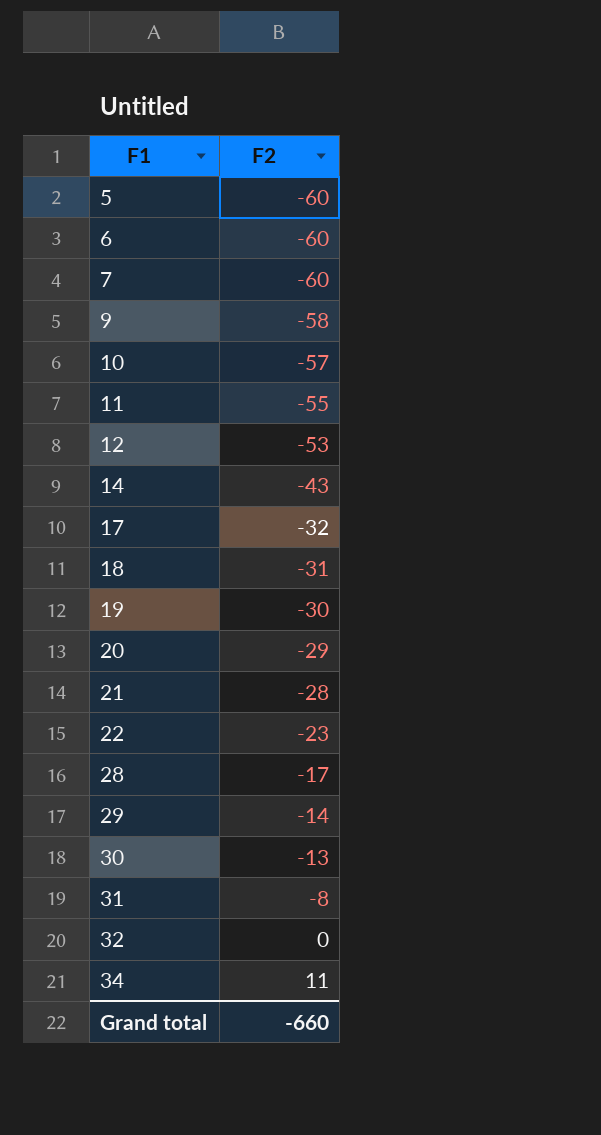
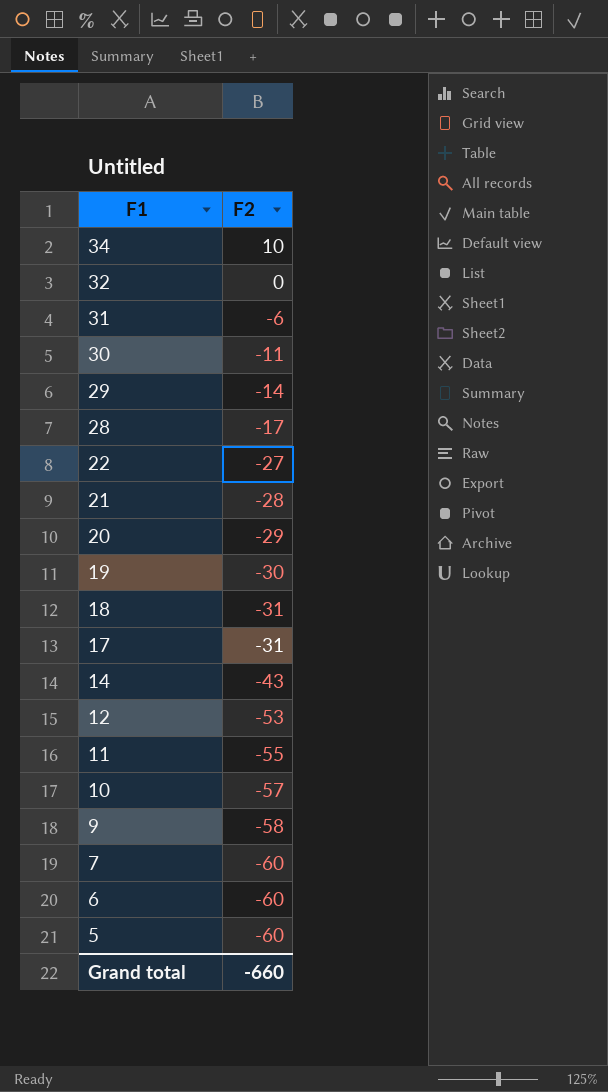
row order: F1 ascending -> F1 descending
34 | F2: 11 -> 10
31 | F2: -8 -> -6
30 | F2: -13 -> -11
22 | F2: -23 -> -27
17 | F2: -32 -> -31

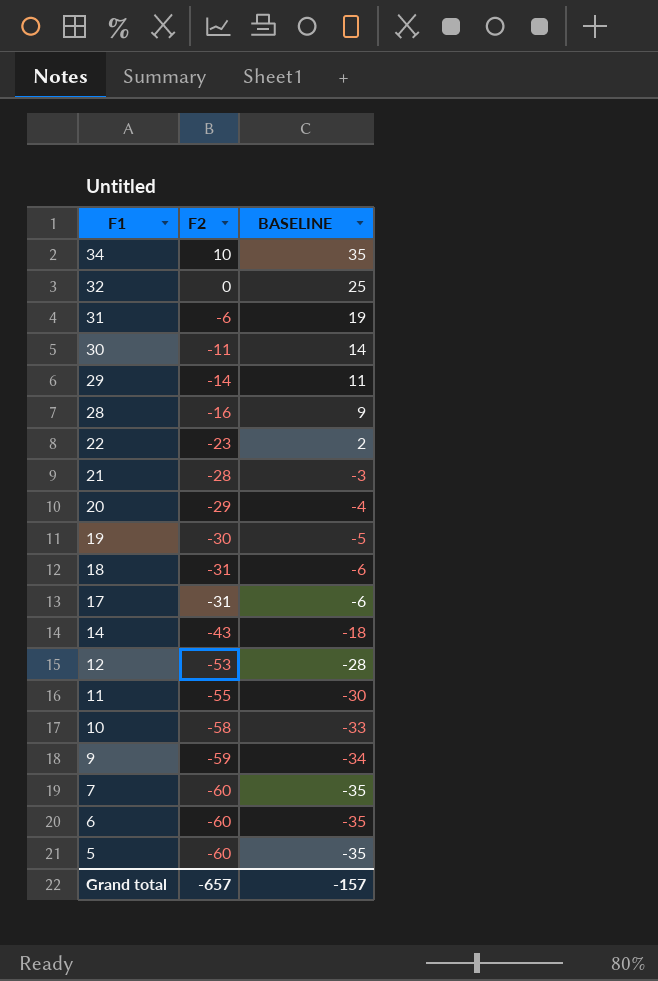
column BASELINE | formula: none -> [F2] + 25
28 | F2: -17 -> -16
22 | F2: -27 -> -23
10 | F2: -57 -> -58
9 | F2: -58 -> -59
Grand total | F2: -660 -> -657

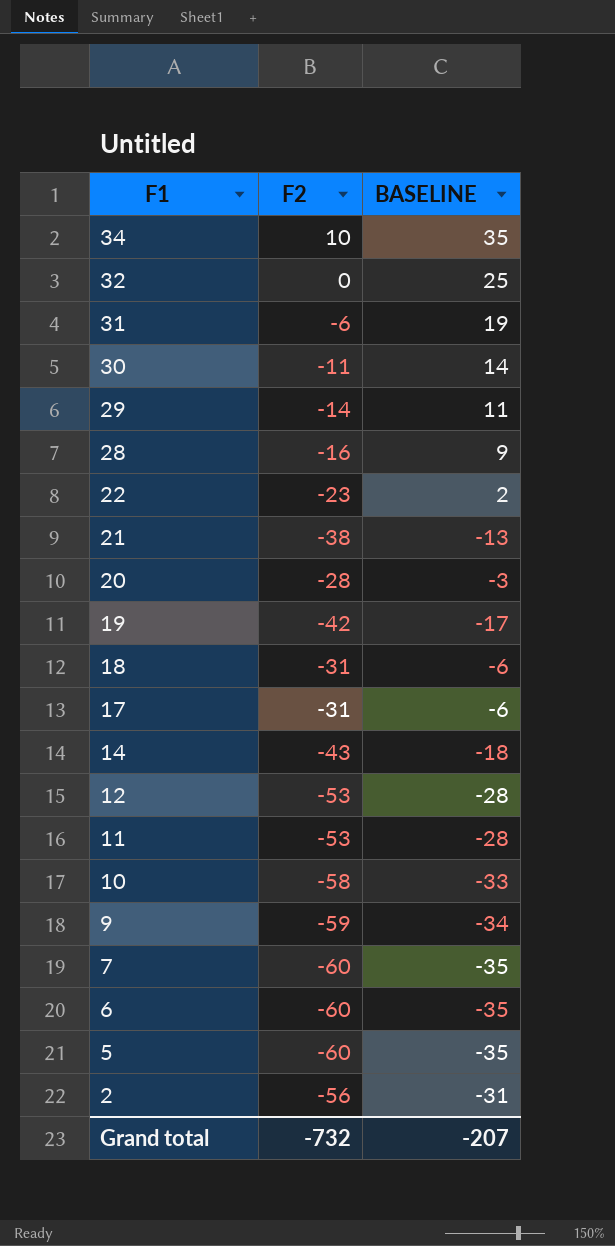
21 | F2: -28 -> -38
21 | BASELINE: -3 -> -13
20 | F2: -29 -> -28
20 | BASELINE: -4 -> -3
19 | F2: -30 -> -42
19 | BASELINE: -5 -> -17
11 | F2: -55 -> -53
11 | BASELINE: -30 -> -28
row 2: none -> -56 | -31
Grand total | F2: -657 -> -732
Grand total | BASELINE: -157 -> -207

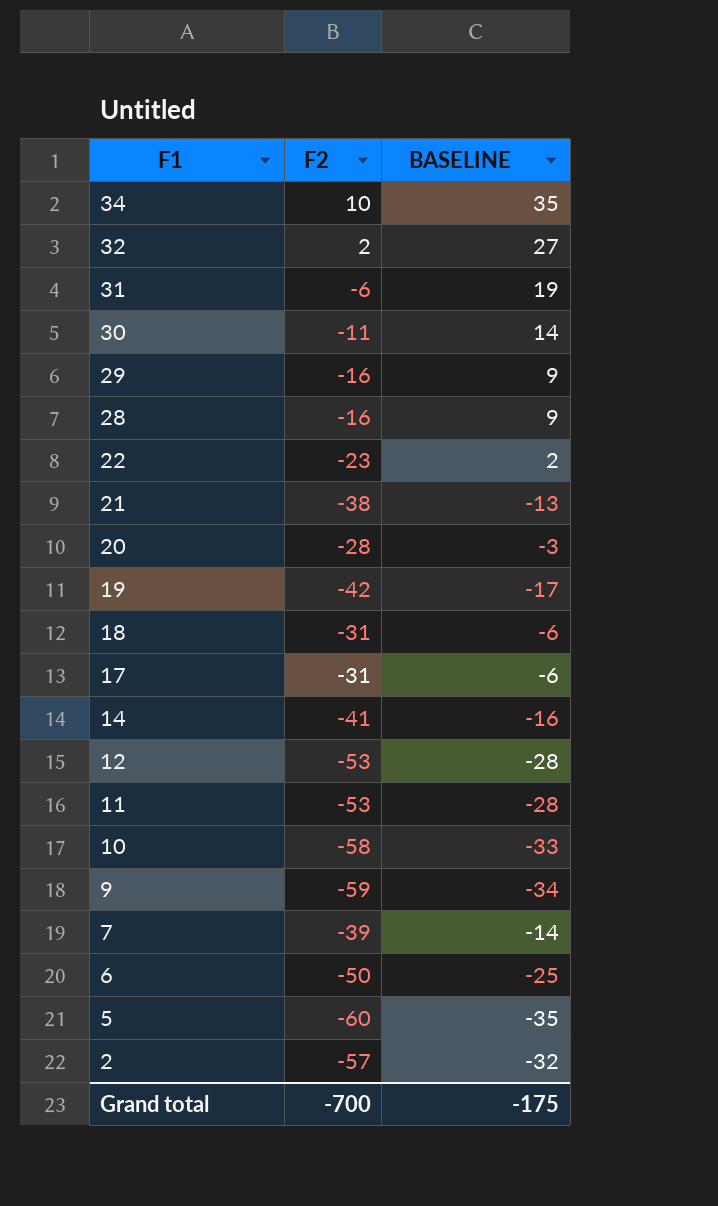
32 | F2: 0 -> 2
32 | BASELINE: 25 -> 27
29 | F2: -14 -> -16
29 | BASELINE: 11 -> 9
14 | F2: -43 -> -41
14 | BASELINE: -18 -> -16
7 | F2: -60 -> -39
7 | BASELINE: -35 -> -14
6 | F2: -60 -> -50
6 | BASELINE: -35 -> -25
2 | F2: -56 -> -57
2 | BASELINE: -31 -> -32
Grand total | F2: -732 -> -700
Grand total | BASELINE: -207 -> -175

